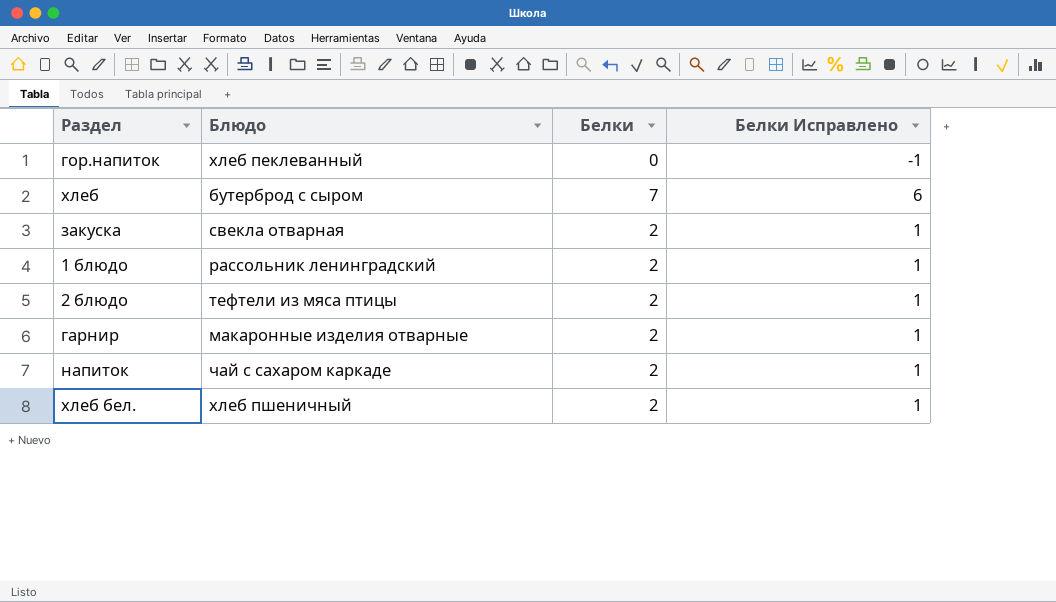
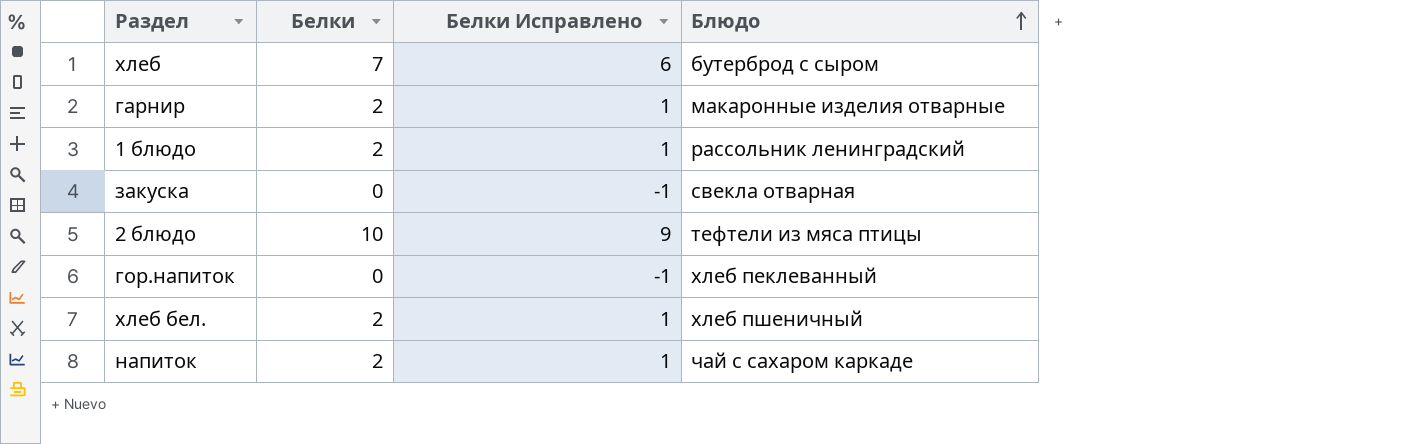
row order: none -> Блюдо ascending
column Блюдо | position: 2 -> 4
закуска | Белки: 2 -> 0
закуска | Белки Исправлено: 1 -> -1
2 блюдо | Белки: 2 -> 10
2 блюдо | Белки Исправлено: 1 -> 9

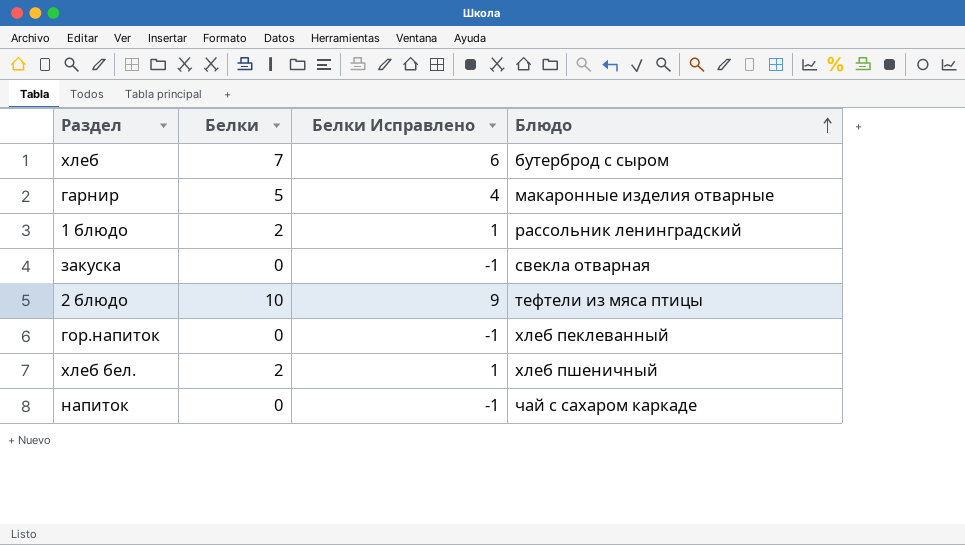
гарнир | Белки: 2 -> 5
гарнир | Белки Исправлено: 1 -> 4
напиток | Белки: 2 -> 0
напиток | Белки Исправлено: 1 -> -1

